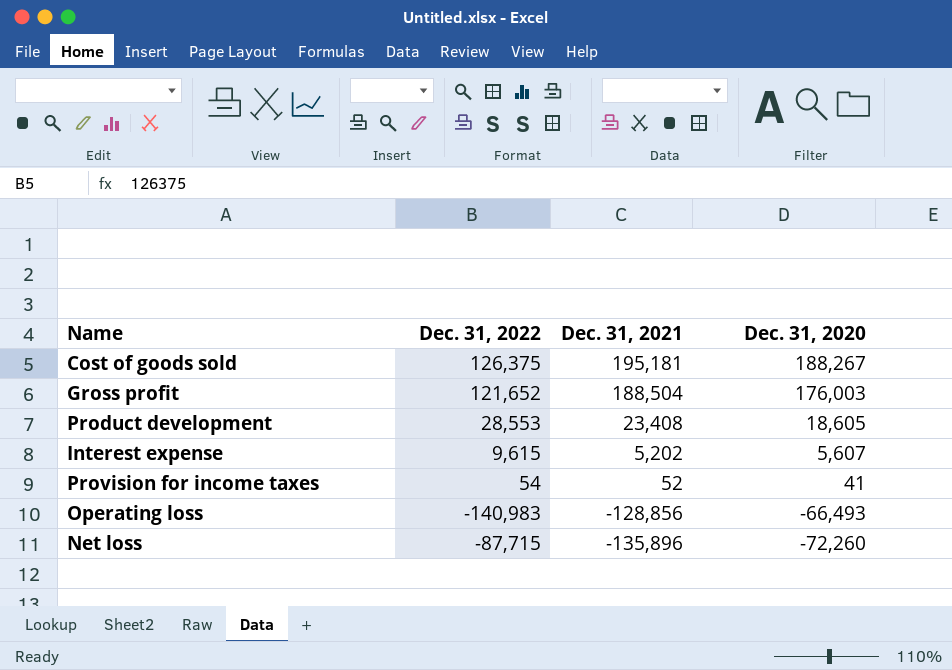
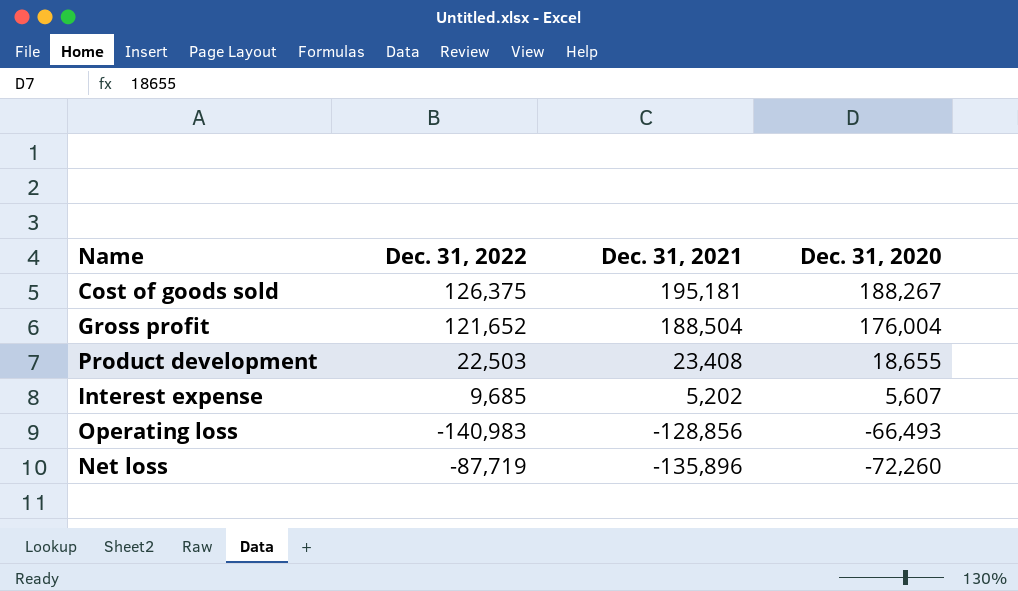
row Provision for income taxes: 54 | 52 | 41 -> none
Gross profit | Dec. 31, 2020: 176,003 -> 176,004
Product development | Dec. 31, 2022: 28,553 -> 22,503
Product development | Dec. 31, 2020: 18,605 -> 18,655
Interest expense | Dec. 31, 2022: 9,615 -> 9,685
Net loss | Dec. 31, 2022: -87,715 -> -87,719

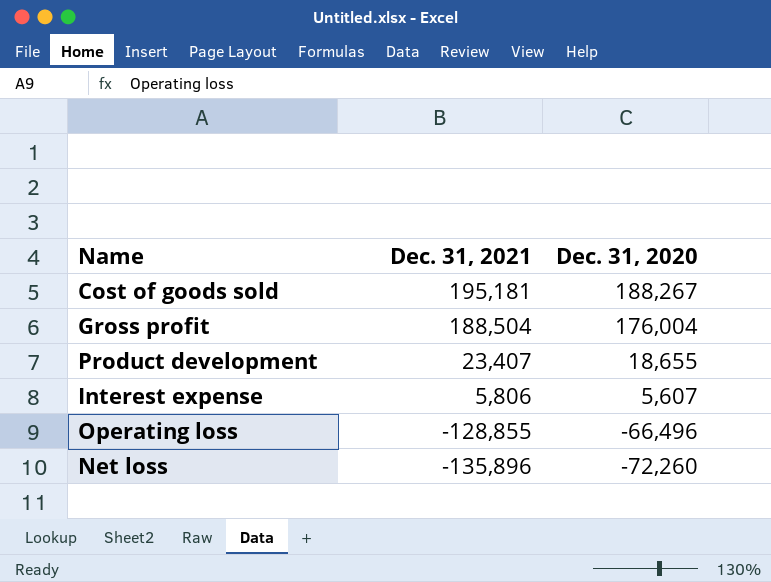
column Dec. 31, 2022 | position: 2 -> none
Product development | Dec. 31, 2021: 23,408 -> 23,407
Interest expense | Dec. 31, 2021: 5,202 -> 5,806
Operating loss | Dec. 31, 2021: -128,856 -> -128,855
Operating loss | Dec. 31, 2020: -66,493 -> -66,496

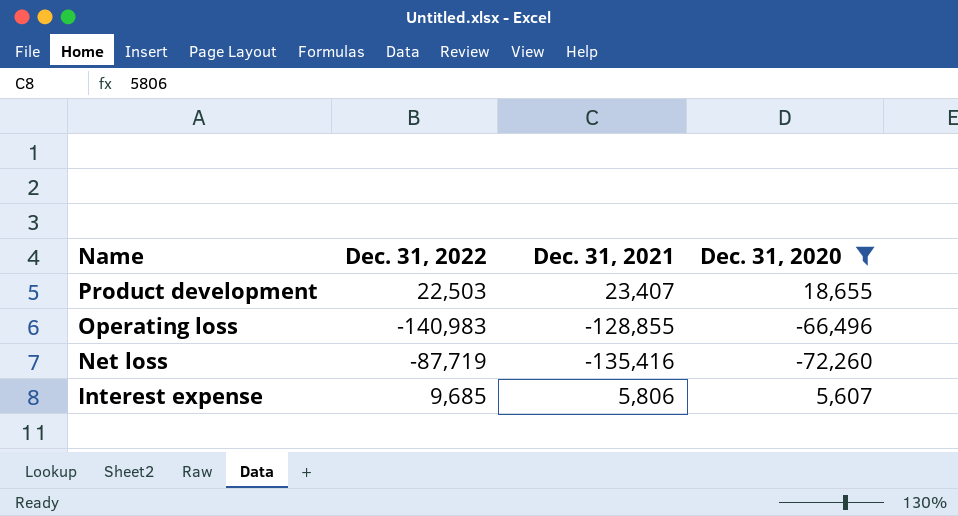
filter: none -> Dec. 31, 2020 <= 18,655
row order: Dec. 31, 2021 descending -> Name descending
column Dec. 31, 2022 | position: none -> 2
Net loss | Dec. 31, 2021: -135,896 -> -135,416

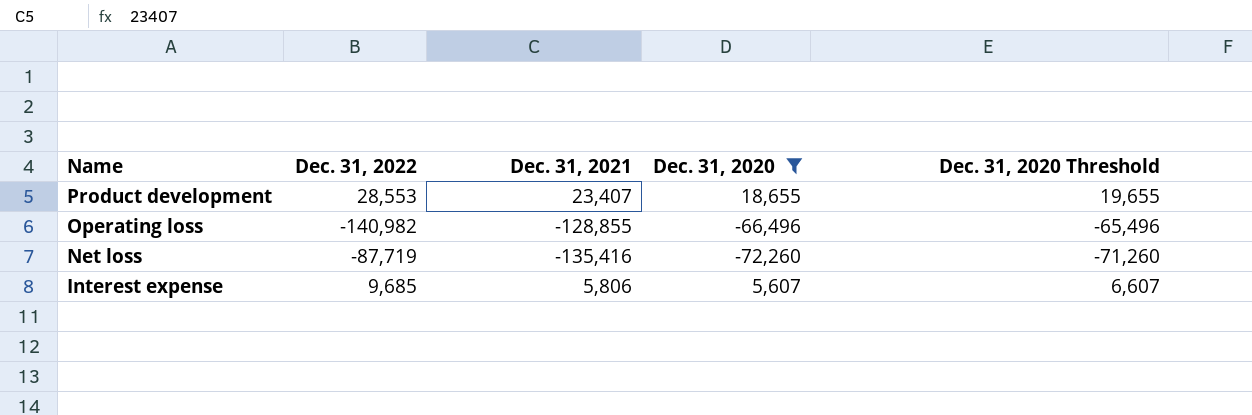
column Dec. 31, 2020 Threshold | formula: none -> [Dec. 31, 2020] + 1000
Product development | Dec. 31, 2022: 22,503 -> 28,553
Operating loss | Dec. 31, 2022: -140,983 -> -140,982

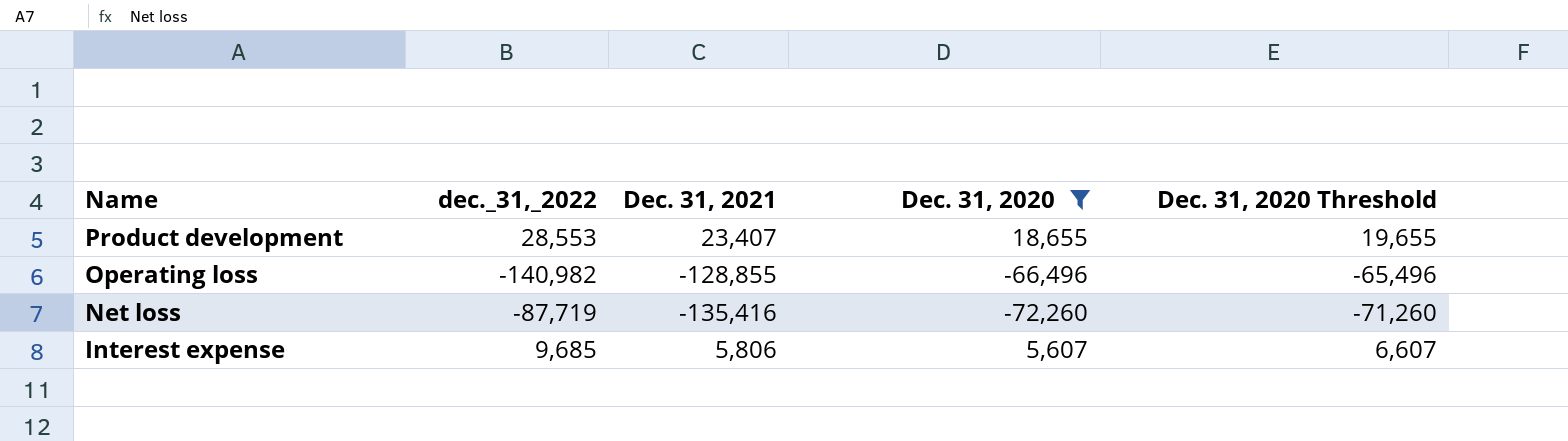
column name: Dec. 31, 2022 -> dec._31,_2022

